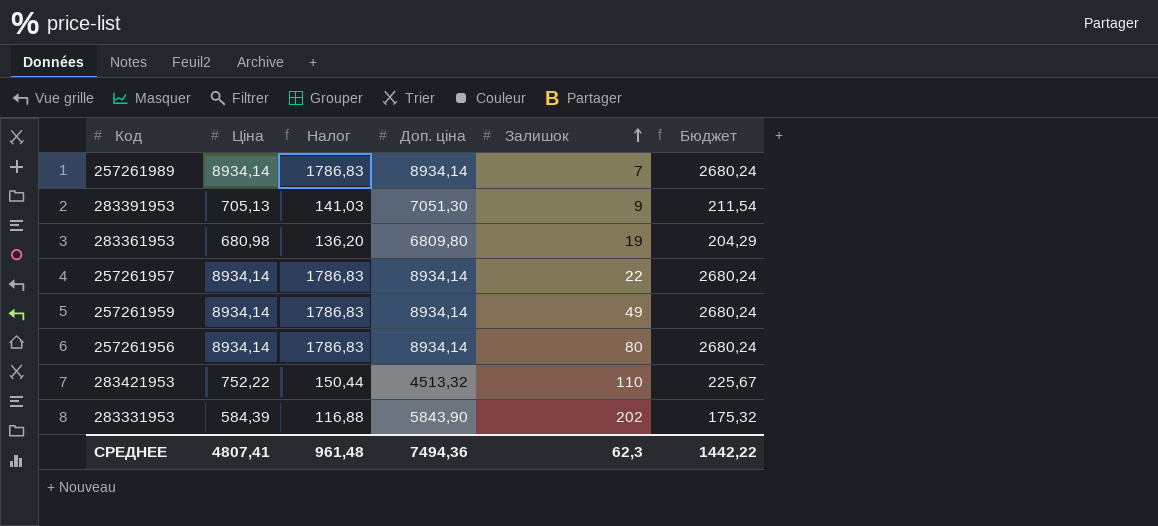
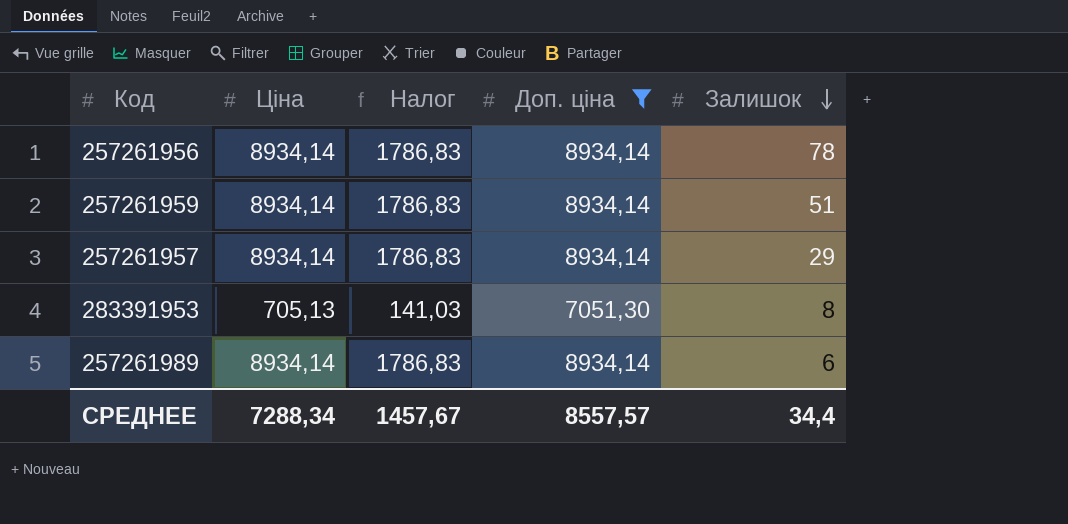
filter: none -> Доп. ціна >= 7051,30
row order: Залишок ascending -> Залишок descending
column Бюджет | formula: [Ціна] * 0,3 -> none
257261956 | Залишок: 80 -> 78
257261959 | Залишок: 49 -> 51
257261957 | Залишок: 22 -> 29
283391953 | Залишок: 9 -> 8
257261989 | Залишок: 7 -> 6
СРЕДНЕЕ | Ціна: 4807,41 -> 7288,34
СРЕДНЕЕ | Налог: 961,48 -> 1457,67
СРЕДНЕЕ | Доп. ціна: 7494,36 -> 8557,57
СРЕДНЕЕ | Залишок: 62,3 -> 34,4

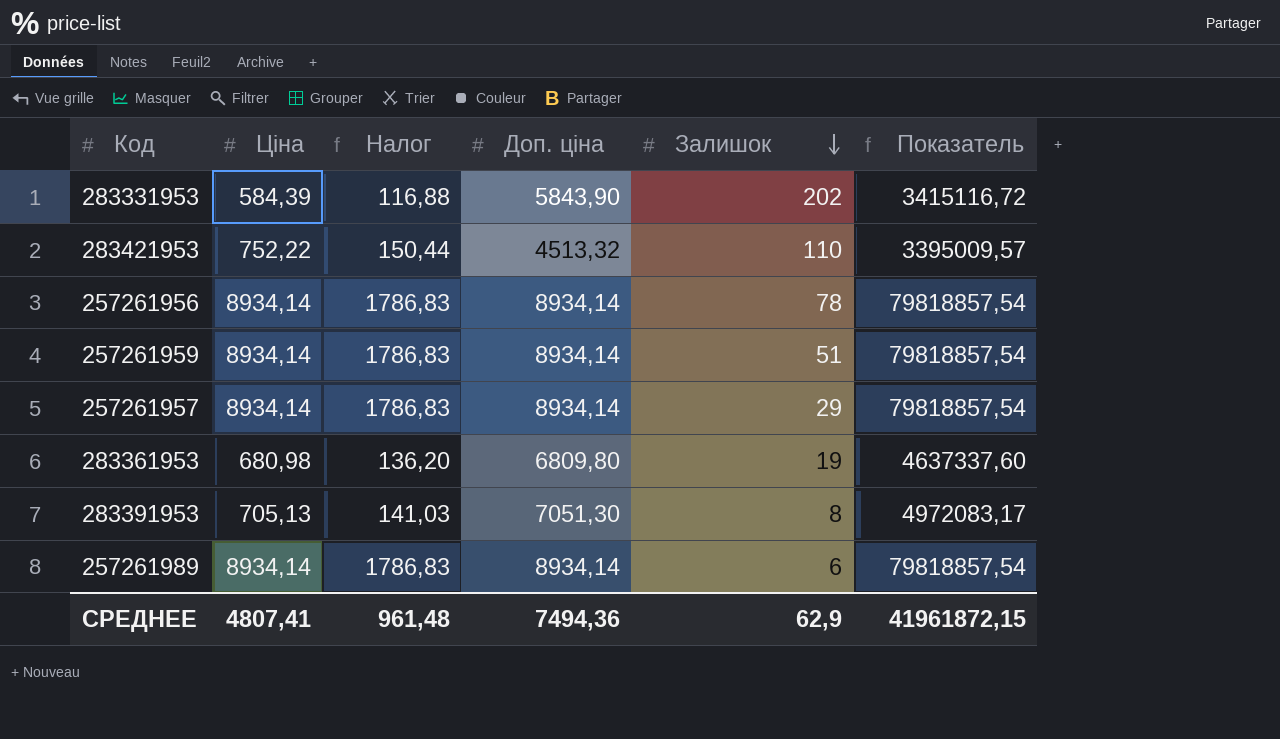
filter: Доп. ціна >= 7051,30 -> none
column Показатель | formula: none -> [Ціна] * [Доп. ціна]
СРЕДНЕЕ | Ціна: 7288,34 -> 4807,41
СРЕДНЕЕ | Налог: 1457,67 -> 961,48
СРЕДНЕЕ | Доп. ціна: 8557,57 -> 7494,36
СРЕДНЕЕ | Залишок: 34,4 -> 62,9

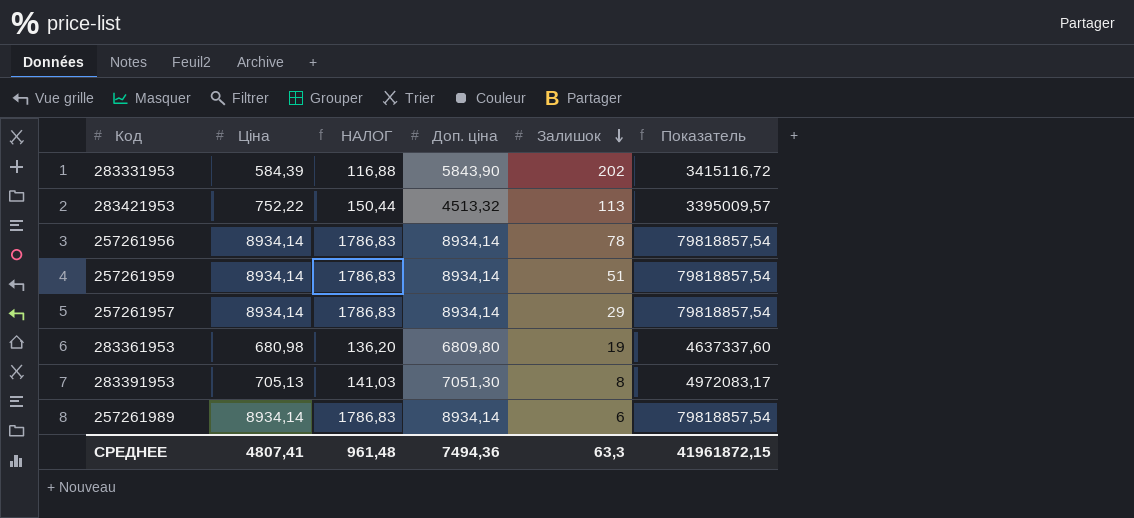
column name: Налог -> НАЛОГ
283421953 | Залишок: 110 -> 113
СРЕДНЕЕ | Залишок: 62,9 -> 63,3

